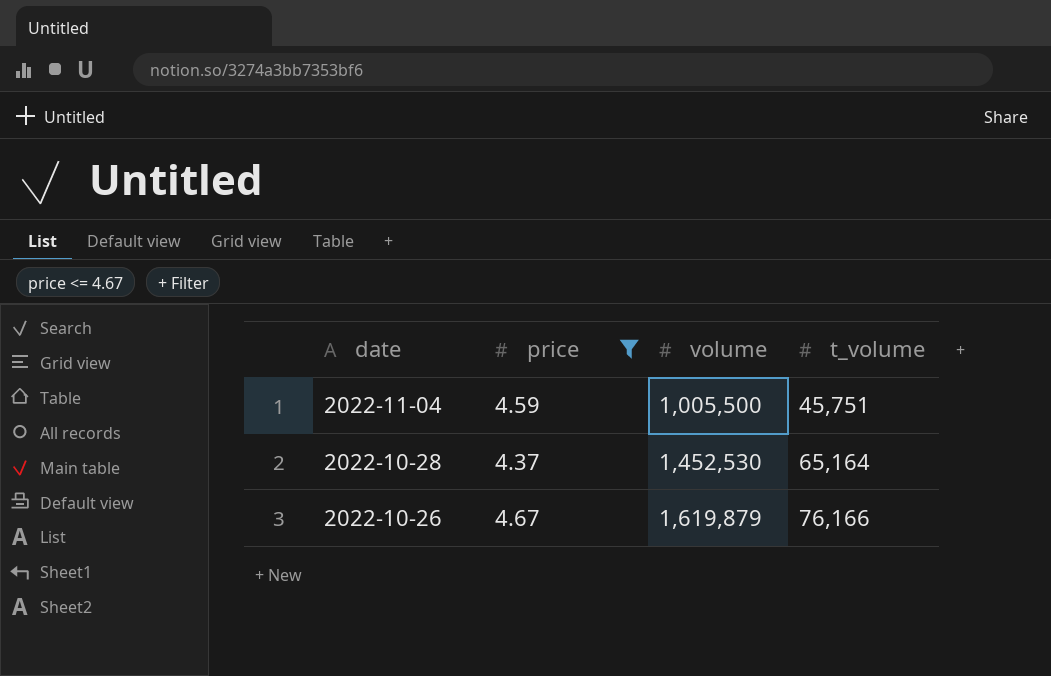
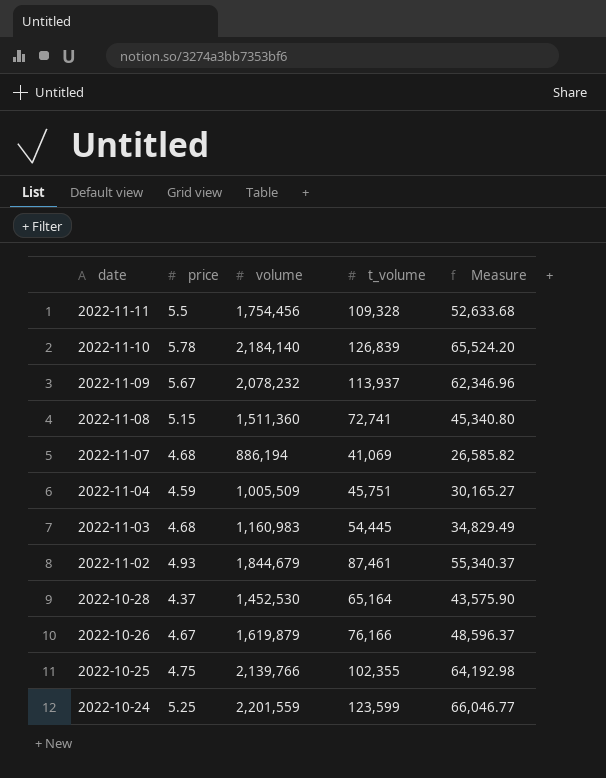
filter: price <= 4.67 -> none
column Measure | formula: none -> [volume] * 0.03
2022-11-04 | volume: 1,005,500 -> 1,005,509

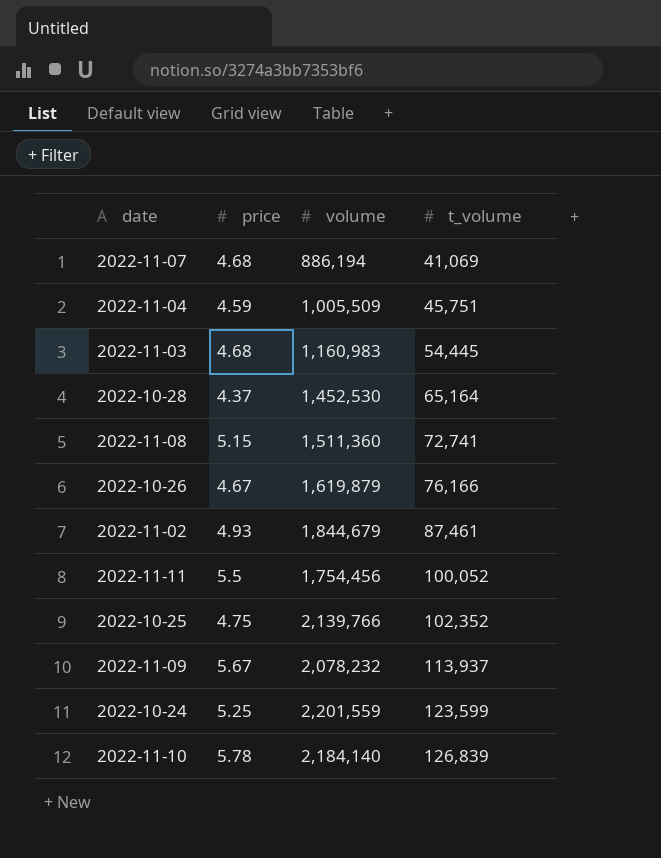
row order: date descending -> t_volume ascending
column Measure | formula: [volume] * 0.03 -> none
2022-11-11 | t_volume: 109,328 -> 100,052
2022-10-25 | t_volume: 102,355 -> 102,352

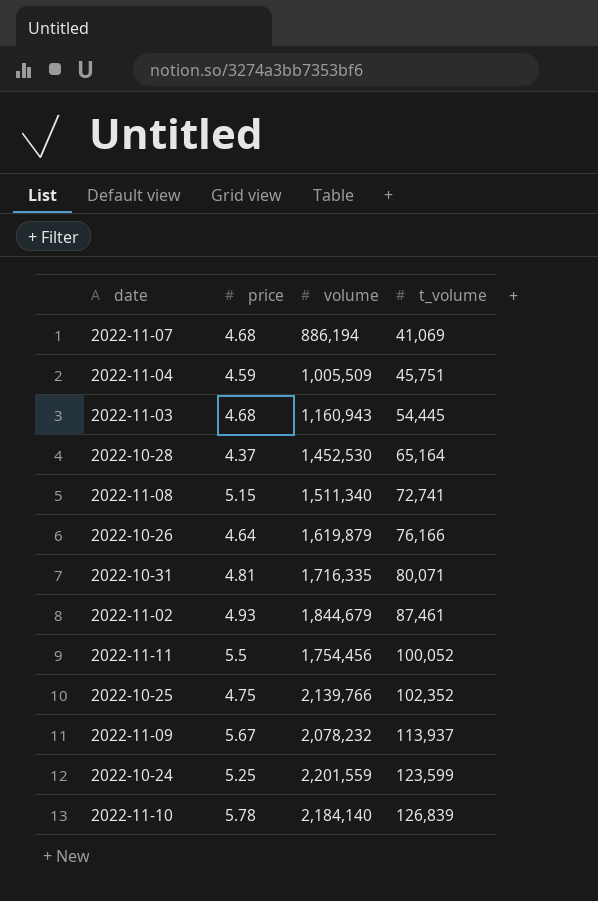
2022-11-03 | volume: 1,160,983 -> 1,160,943
2022-11-08 | volume: 1,511,360 -> 1,511,340
2022-10-26 | price: 4.67 -> 4.64
row 2022-10-31: none -> 4.81 | 1,716,335 | 80,071

